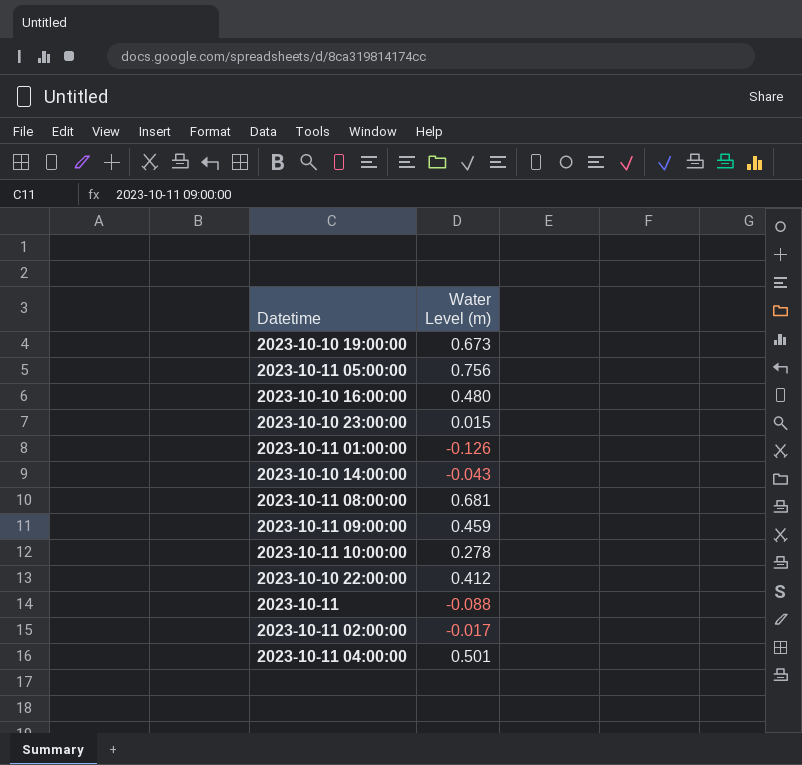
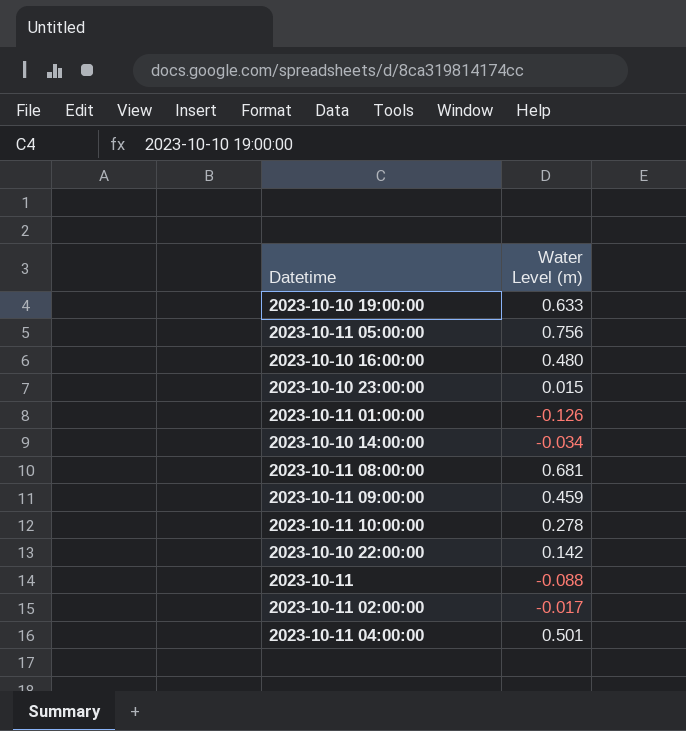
2023-10-10 19:00:00 | Water Level (m): 0.673 -> 0.633
2023-10-10 14:00:00 | Water Level (m): -0.043 -> -0.034
2023-10-10 22:00:00 | Water Level (m): 0.412 -> 0.142

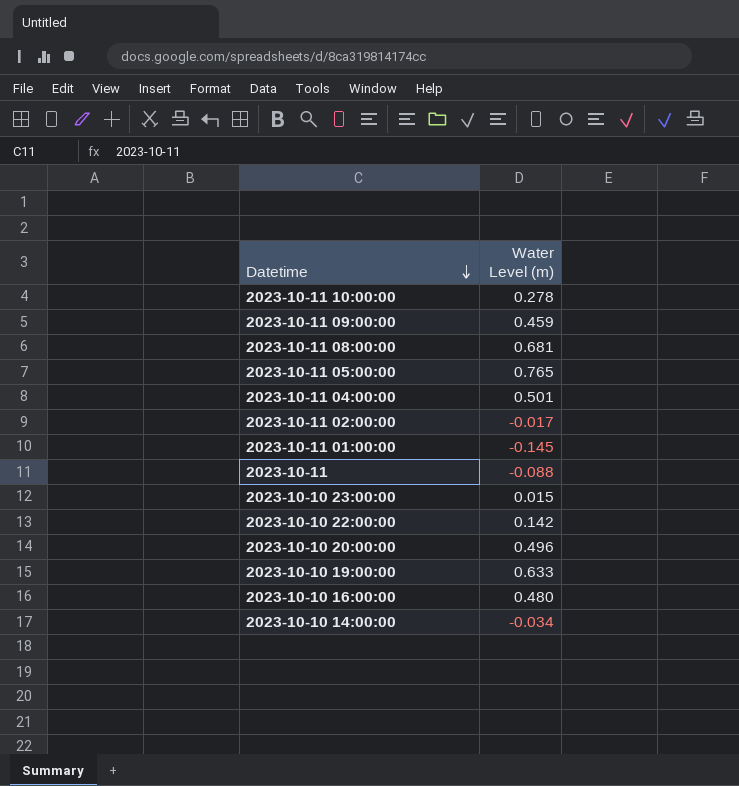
row order: none -> Datetime descending
2023-10-11 05:00:00 | Water Level (m): 0.756 -> 0.765
2023-10-11 01:00:00 | Water Level (m): -0.126 -> -0.145
row 2023-10-10 20:00:00: none -> 0.496

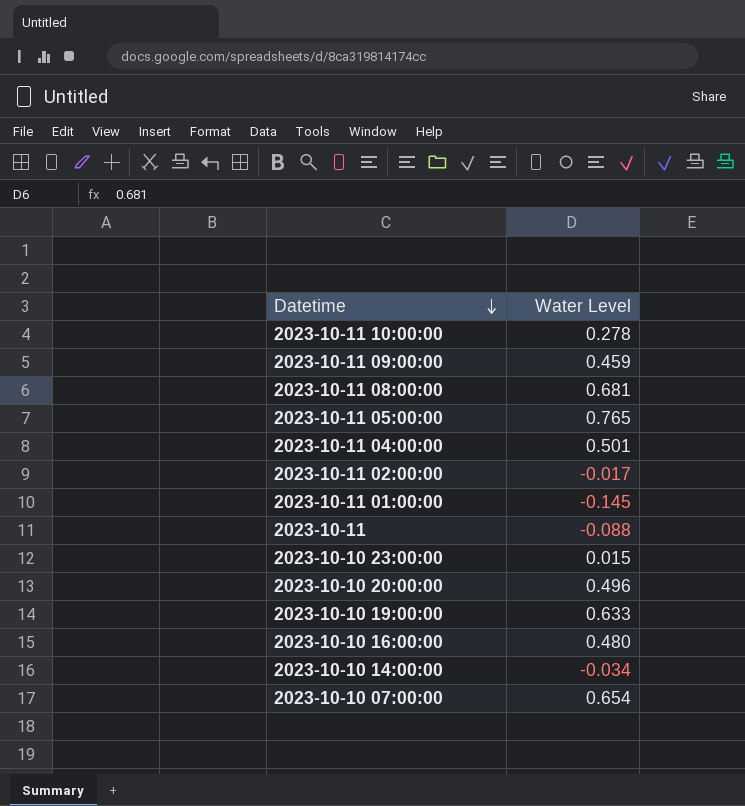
column name: Water Level (m) -> Water Level
row 2023-10-10 22:00:00: 0.142 -> none
row 2023-10-10 07:00:00: none -> 0.654

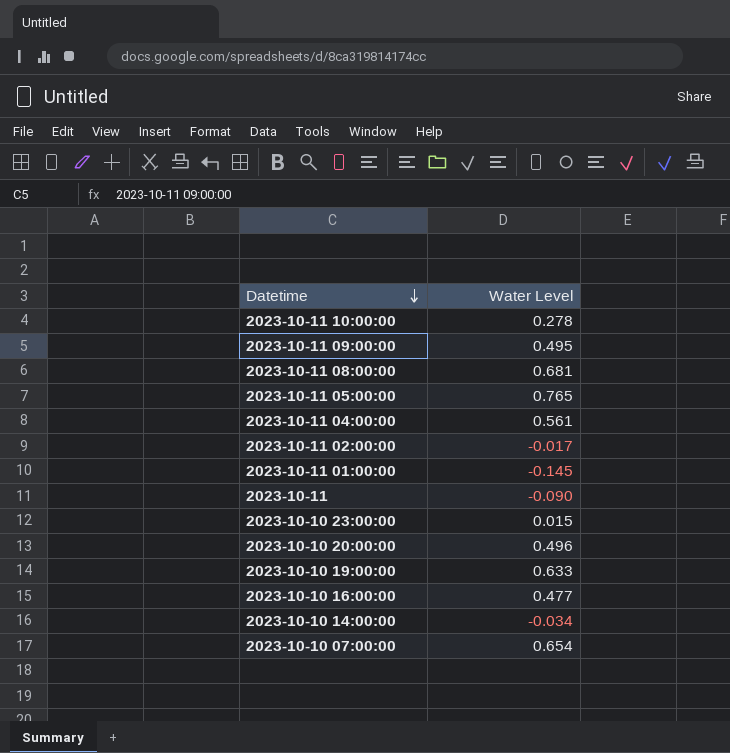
2023-10-11 09:00:00 | Water Level: 0.459 -> 0.495
2023-10-11 04:00:00 | Water Level: 0.501 -> 0.561
2023-10-11 | Water Level: -0.088 -> -0.090
2023-10-10 16:00:00 | Water Level: 0.480 -> 0.477

